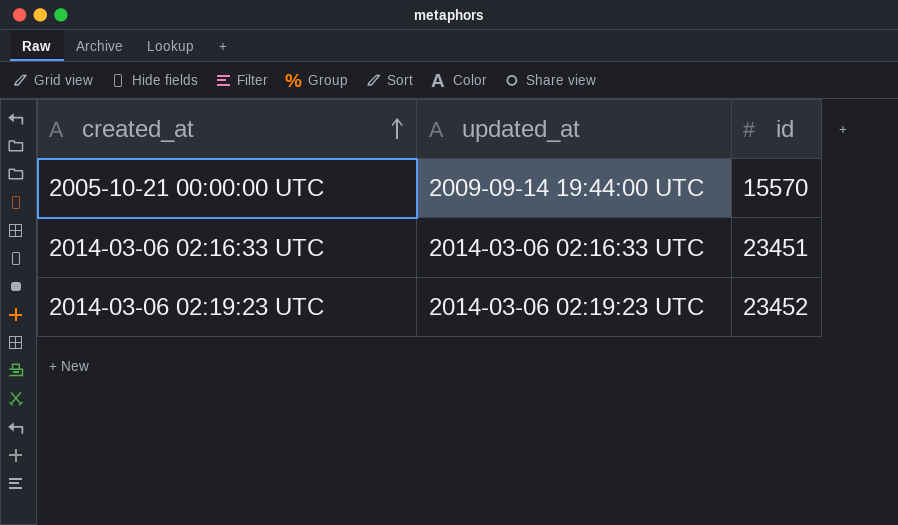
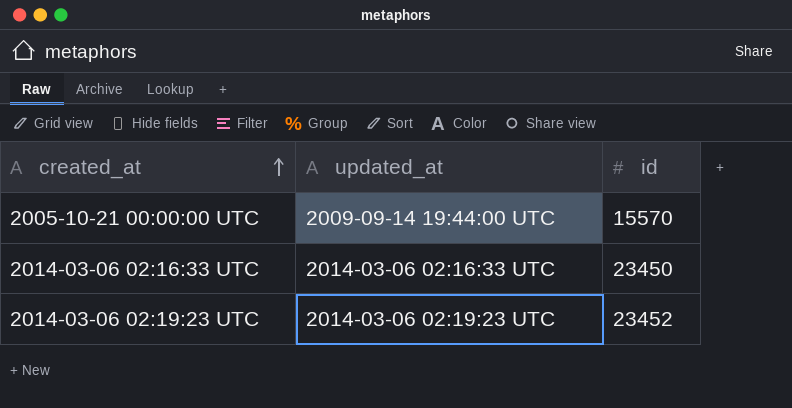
2014-03-06 02:16:33 UTC | id: 23451 -> 23450

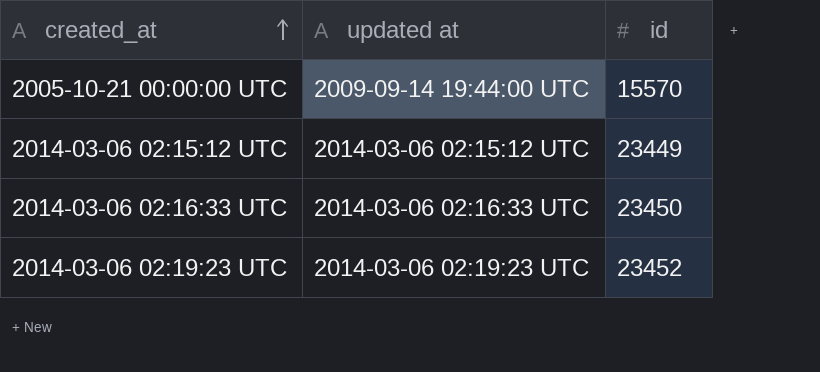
column name: updated_at -> updated at
row 2014-03-06 02:15:12 UTC: none -> 2014-03-06 02:15:12 UTC | 23449

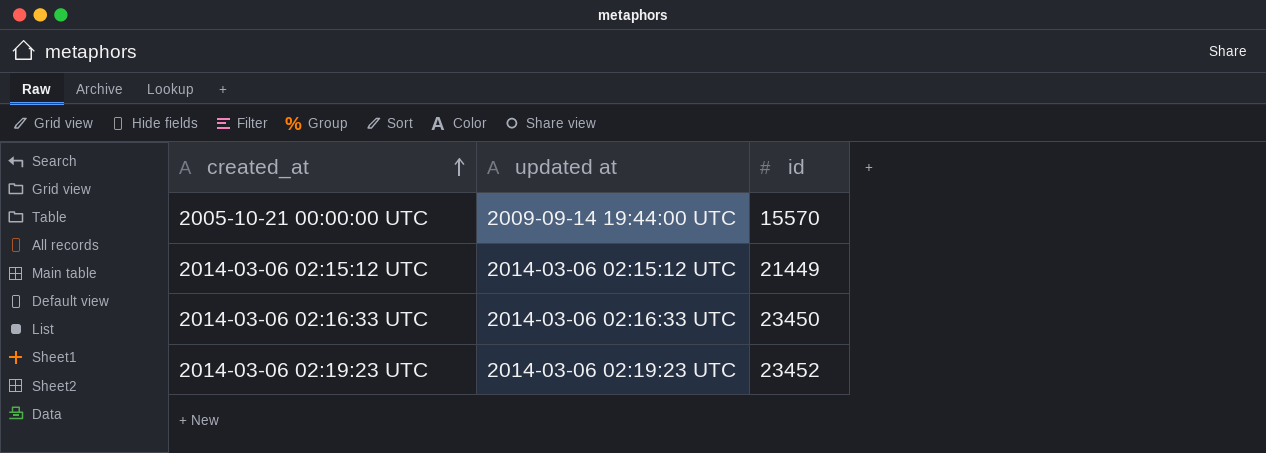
2014-03-06 02:15:12 UTC | id: 23449 -> 21449

